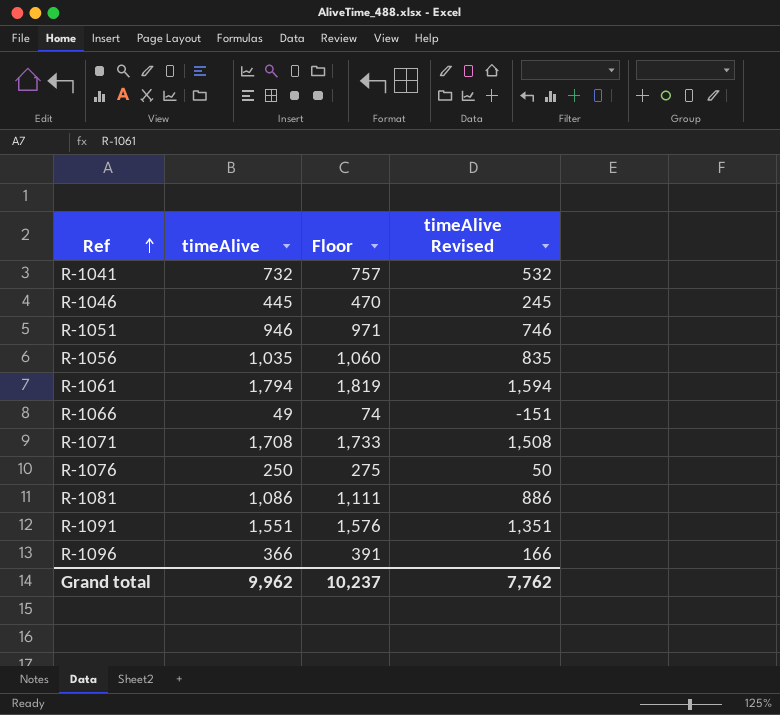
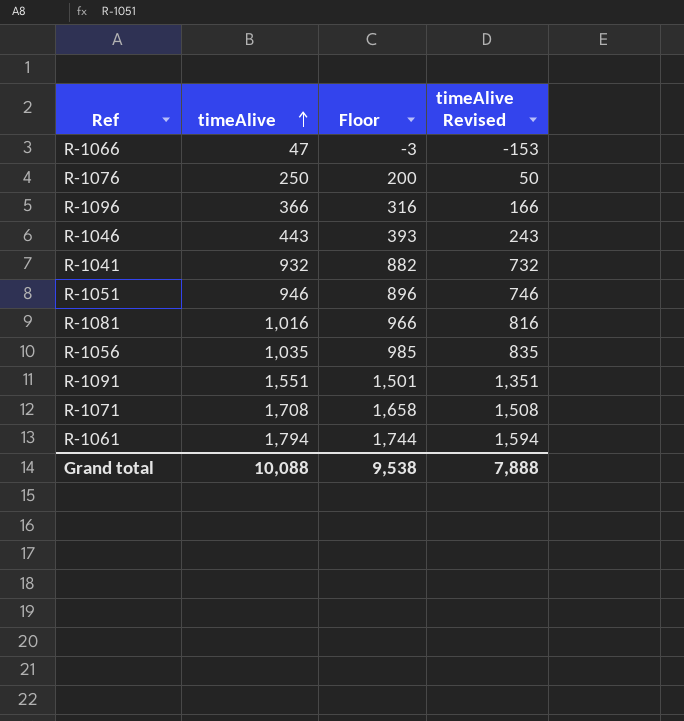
row order: Ref ascending -> timeAlive ascending
column Floor | formula: [timeAlive] + 25 -> [timeAlive] - 50
R-1066 | timeAlive: 49 -> 47
R-1066 | timeAlive Revised: -151 -> -153
R-1046 | timeAlive: 445 -> 443
R-1046 | timeAlive Revised: 245 -> 243
R-1041 | timeAlive: 732 -> 932
R-1041 | timeAlive Revised: 532 -> 732
R-1081 | timeAlive: 1,086 -> 1,016
R-1081 | timeAlive Revised: 886 -> 816
Grand total | timeAlive: 9,962 -> 10,088
Grand total | Floor: 10,237 -> 9,538
Grand total | timeAlive Revised: 7,762 -> 7,888

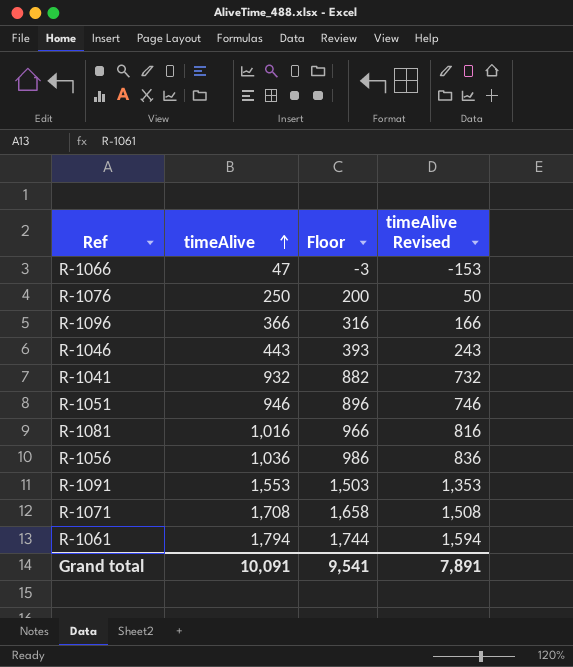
R-1056 | timeAlive: 1,035 -> 1,036
R-1056 | Floor: 985 -> 986
R-1056 | timeAlive Revised: 835 -> 836
R-1091 | timeAlive: 1,551 -> 1,553
R-1091 | Floor: 1,501 -> 1,503
R-1091 | timeAlive Revised: 1,351 -> 1,353
Grand total | timeAlive: 10,088 -> 10,091
Grand total | Floor: 9,538 -> 9,541
Grand total | timeAlive Revised: 7,888 -> 7,891

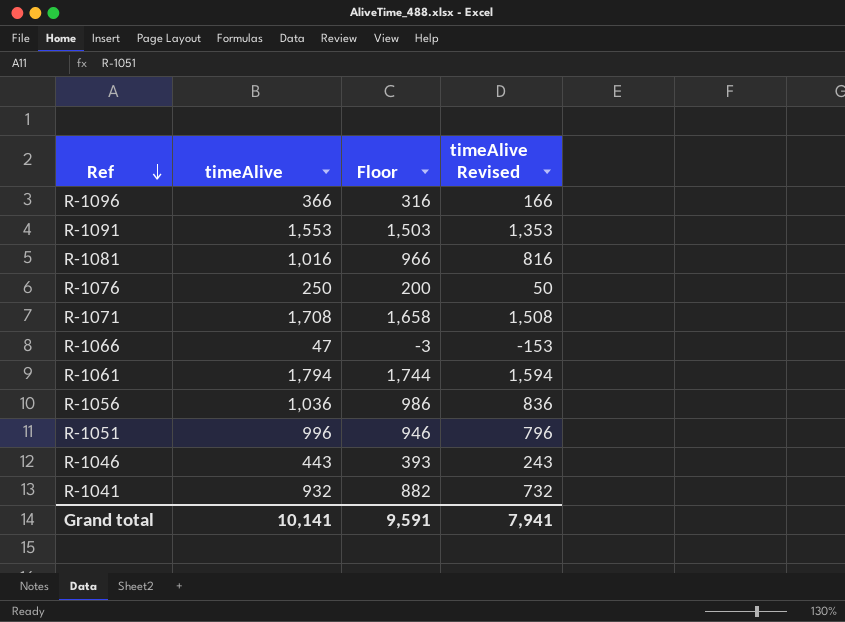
row order: timeAlive ascending -> Ref descending
R-1051 | timeAlive: 946 -> 996
R-1051 | Floor: 896 -> 946
R-1051 | timeAlive Revised: 746 -> 796
Grand total | timeAlive: 10,091 -> 10,141
Grand total | Floor: 9,541 -> 9,591
Grand total | timeAlive Revised: 7,891 -> 7,941

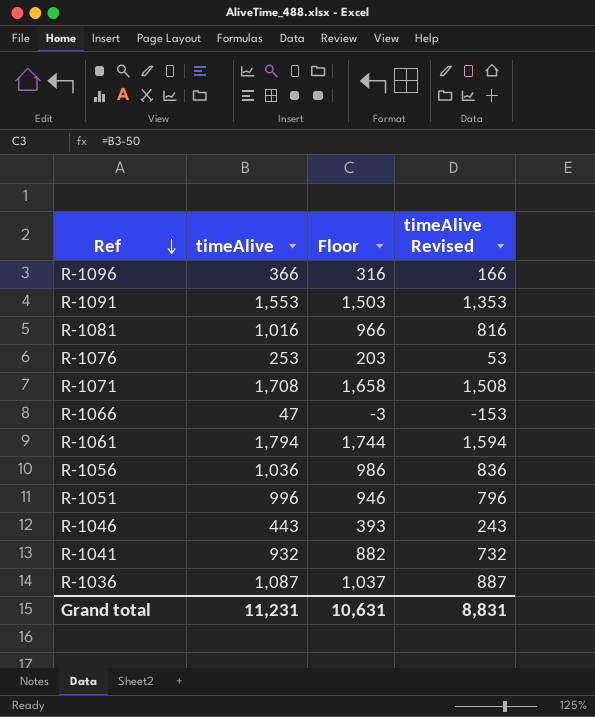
R-1076 | timeAlive: 250 -> 253
R-1076 | Floor: 200 -> 203
R-1076 | timeAlive Revised: 50 -> 53
row R-1036: none -> 1,087 | 1,037 | 887
Grand total | timeAlive: 10,141 -> 11,231
Grand total | Floor: 9,591 -> 10,631
Grand total | timeAlive Revised: 7,941 -> 8,831

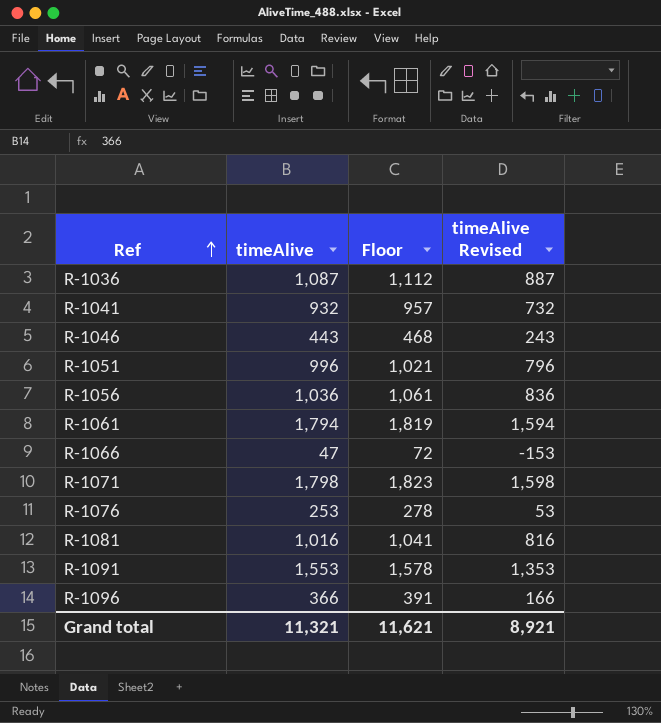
row order: Ref descending -> Ref ascending
column Floor | formula: [timeAlive] - 50 -> [timeAlive] + 25
R-1071 | timeAlive: 1,708 -> 1,798
R-1071 | timeAlive Revised: 1,508 -> 1,598
Grand total | timeAlive: 11,231 -> 11,321
Grand total | Floor: 10,631 -> 11,621
Grand total | timeAlive Revised: 8,831 -> 8,921

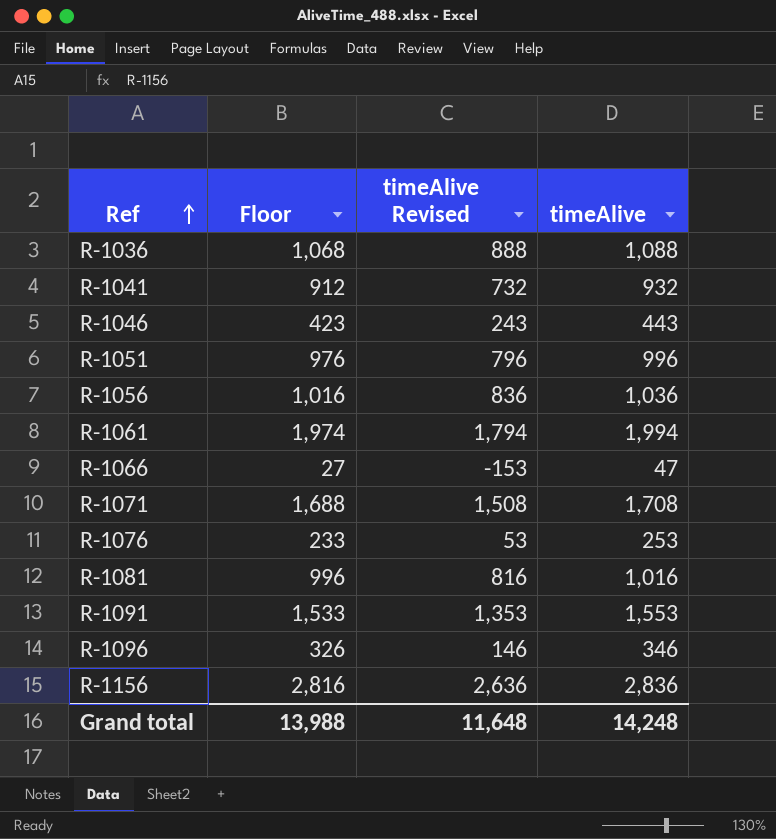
column Floor | formula: [timeAlive] + 25 -> [timeAlive] - 20
column timeAlive | position: 2 -> 4
R-1036 | timeAlive Revised: 887 -> 888
R-1036 | timeAlive: 1,087 -> 1,088
R-1061 | timeAlive Revised: 1,594 -> 1,794
R-1061 | timeAlive: 1,794 -> 1,994
R-1071 | timeAlive Revised: 1,598 -> 1,508
R-1071 | timeAlive: 1,798 -> 1,708
R-1096 | timeAlive Revised: 166 -> 146
R-1096 | timeAlive: 366 -> 346
row R-1156: none -> 2,816 | 2,636 | 2,836
Grand total | Floor: 11,621 -> 13,988
Grand total | timeAlive Revised: 8,921 -> 11,648
Grand total | timeAlive: 11,321 -> 14,248

